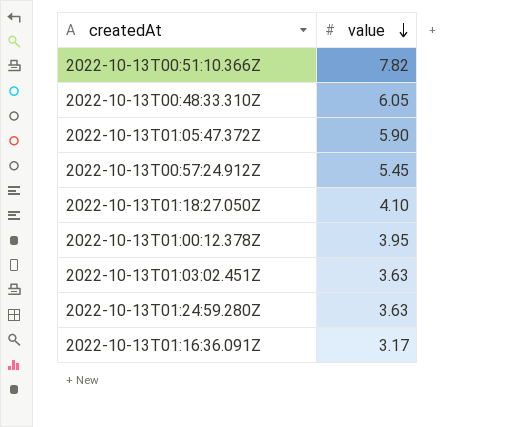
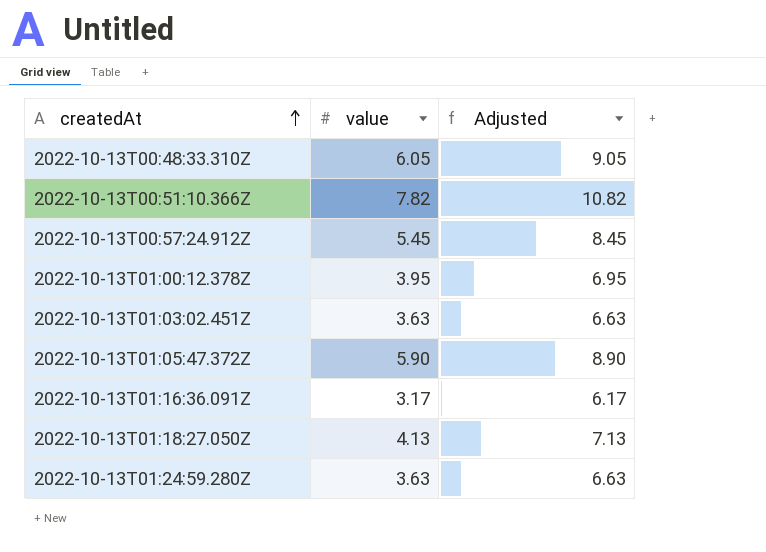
row order: value descending -> createdAt ascending
column Adjusted | formula: none -> [value] + 3
2022-10-13T01:18:27.050Z | value: 4.10 -> 4.13

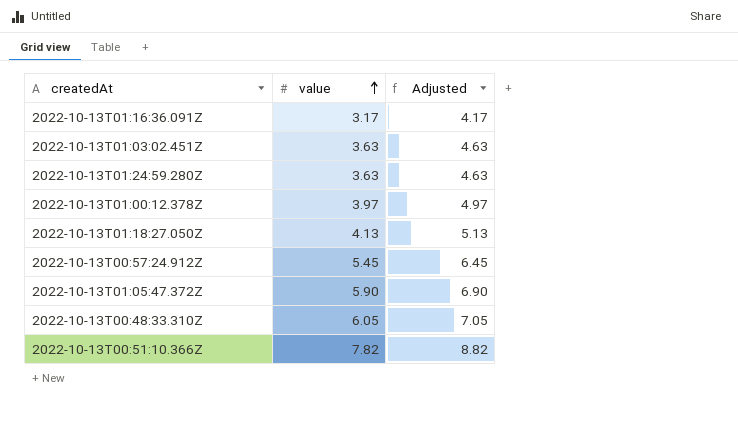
row order: createdAt ascending -> value ascending
column Adjusted | formula: [value] + 3 -> [value] + 1
2022-10-13T01:00:12.378Z | value: 3.95 -> 3.97

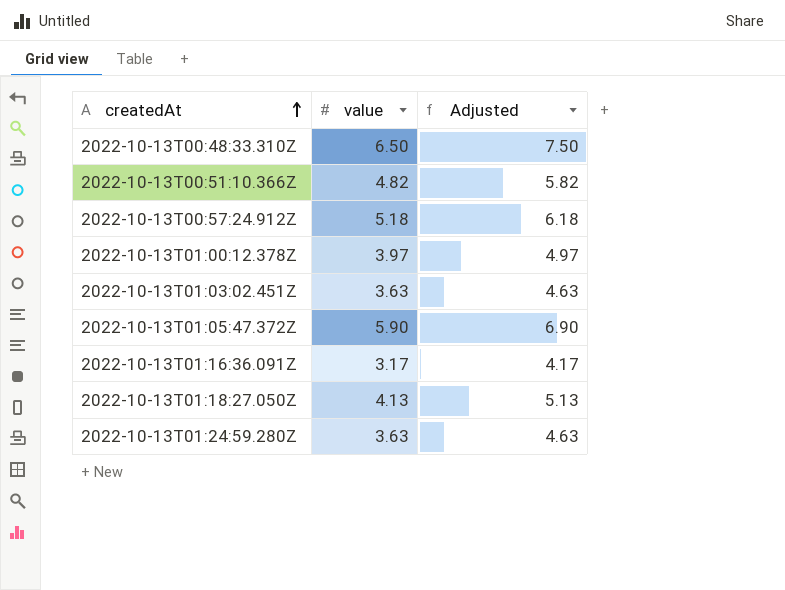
row order: value ascending -> createdAt ascending
2022-10-13T00:48:33.310Z | value: 6.05 -> 6.50
2022-10-13T00:48:33.310Z | Adjusted: 7.05 -> 7.50
2022-10-13T00:51:10.366Z | value: 7.82 -> 4.82
2022-10-13T00:51:10.366Z | Adjusted: 8.82 -> 5.82
2022-10-13T00:57:24.912Z | value: 5.45 -> 5.18
2022-10-13T00:57:24.912Z | Adjusted: 6.45 -> 6.18

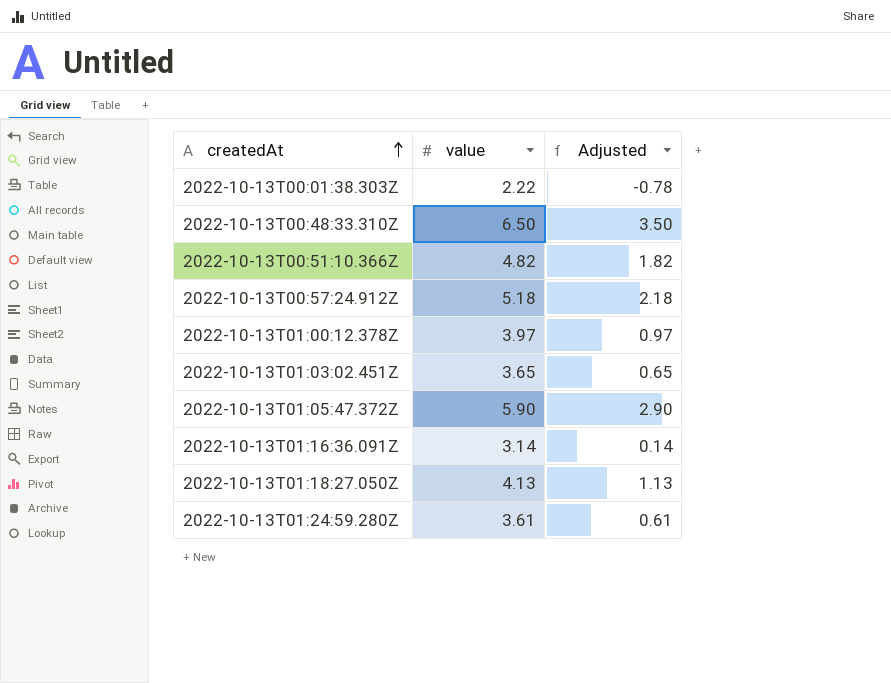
column Adjusted | formula: [value] + 1 -> [value] - 3
row 2022-10-13T00:01:38.303Z: none -> 2.22 | -0.78
2022-10-13T01:03:02.451Z | value: 3.63 -> 3.65
2022-10-13T01:16:36.091Z | value: 3.17 -> 3.14
2022-10-13T01:24:59.280Z | value: 3.63 -> 3.61

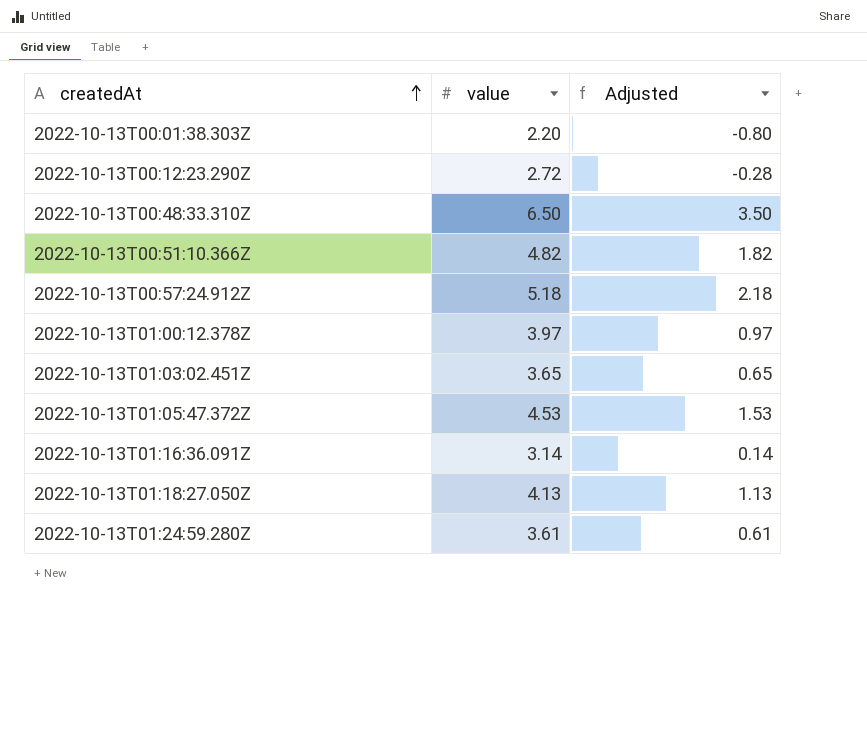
2022-10-13T00:01:38.303Z | value: 2.22 -> 2.20
2022-10-13T00:01:38.303Z | Adjusted: -0.78 -> -0.80
row 2022-10-13T00:12:23.290Z: none -> 2.72 | -0.28
2022-10-13T01:05:47.372Z | value: 5.90 -> 4.53
2022-10-13T01:05:47.372Z | Adjusted: 2.90 -> 1.53

